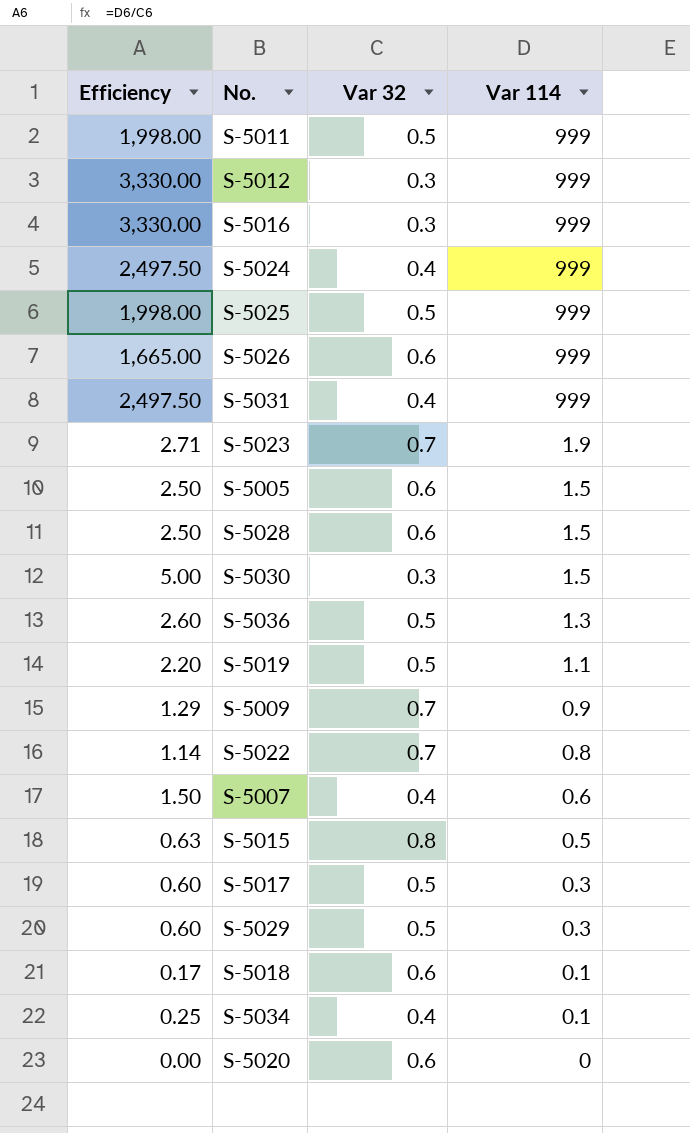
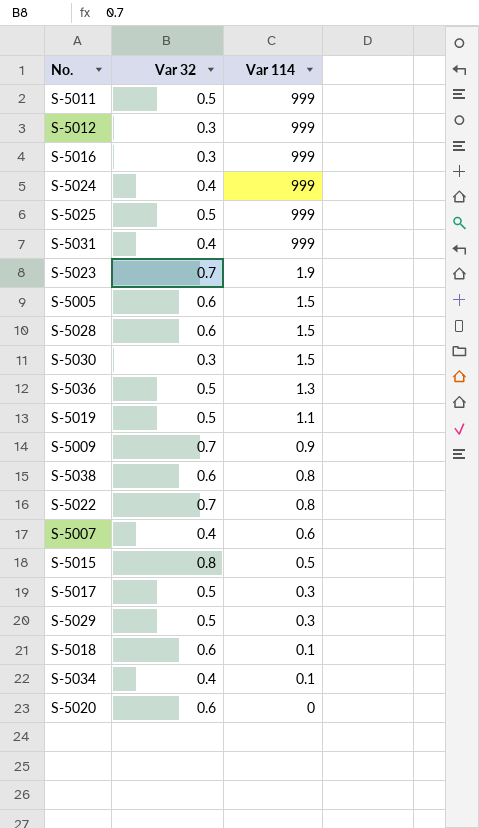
column Efficiency | formula: [Var 114] / [Var 32] -> none
row S-5026: 1,665.00 | 0.6 | 999 -> none
row S-5038: none -> 0.6 | 0.8

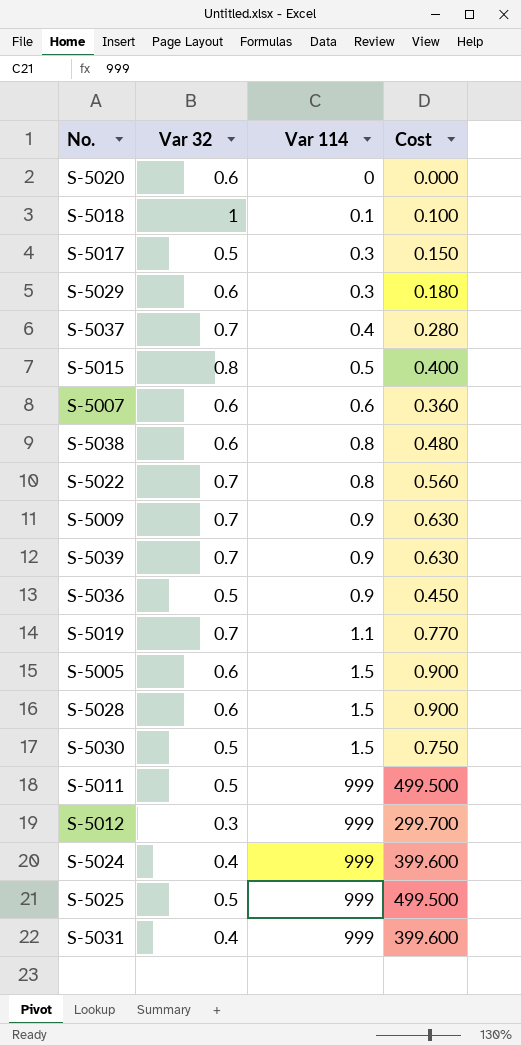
row order: Var 114 descending -> Var 114 ascending
column Cost | formula: none -> [Var 32] * [Var 114]
row S-5016: 0.3 | 999 -> none
row S-5023: 0.7 | 1.9 -> none
row S-5034: 0.4 | 0.1 -> none
S-5018 | Var 32: 0.6 -> 1
S-5029 | Var 32: 0.5 -> 0.6
row S-5037: none -> 0.7 | 0.4 | 0.280
S-5007 | Var 32: 0.4 -> 0.6
row S-5039: none -> 0.7 | 0.9 | 0.630
S-5036 | Var 114: 1.3 -> 0.9
S-5019 | Var 32: 0.5 -> 0.7
S-5030 | Var 32: 0.3 -> 0.5

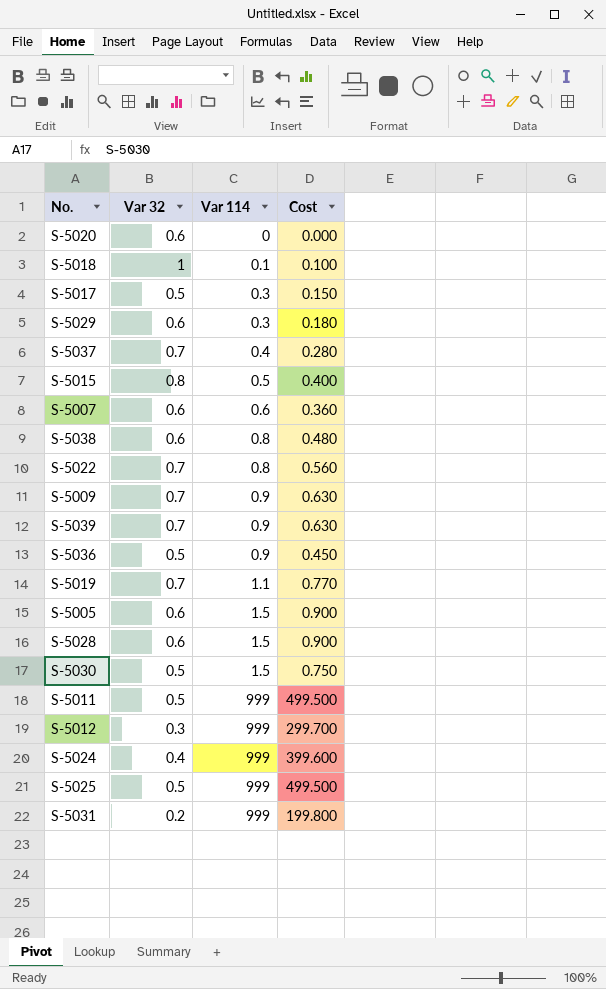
S-5031 | Var 32: 0.4 -> 0.2
S-5031 | Cost: 399.600 -> 199.800

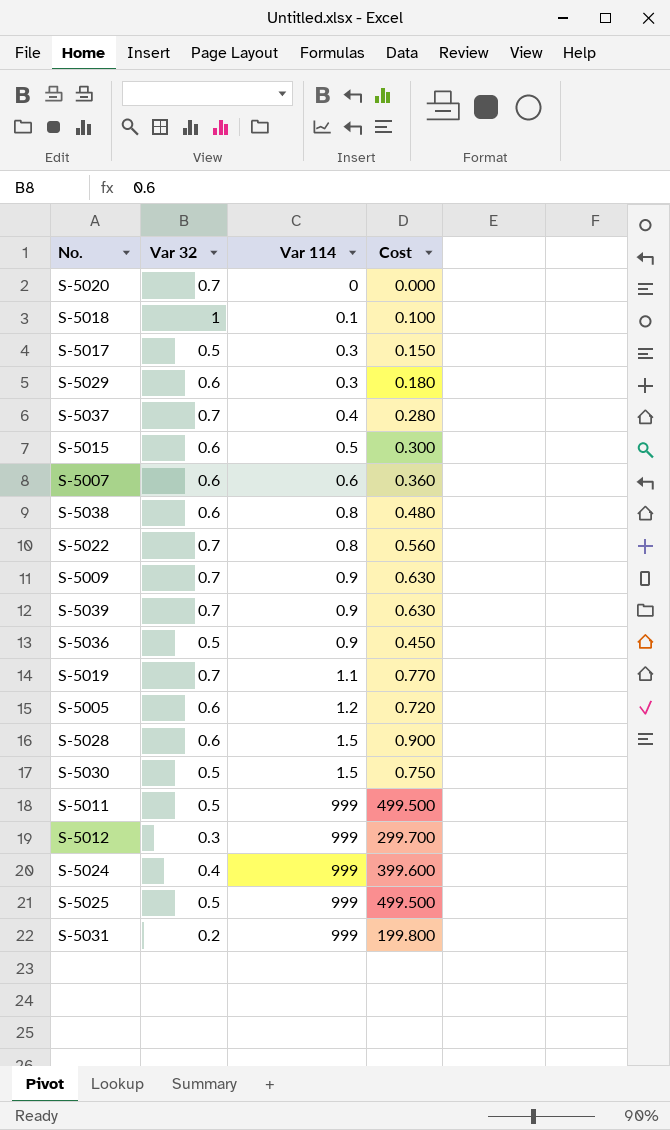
S-5020 | Var 32: 0.6 -> 0.7
S-5015 | Var 32: 0.8 -> 0.6
S-5015 | Cost: 0.400 -> 0.300
S-5005 | Var 114: 1.5 -> 1.2
S-5005 | Cost: 0.900 -> 0.720

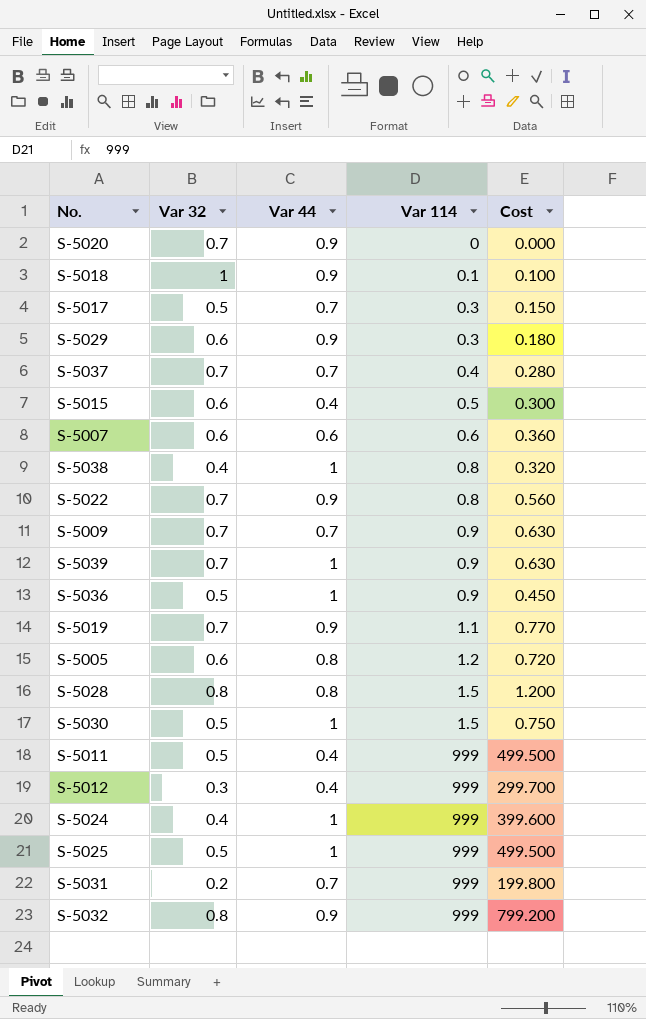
column Var 44 | position: none -> 3
S-5038 | Var 32: 0.6 -> 0.4
S-5038 | Cost: 0.480 -> 0.320
S-5028 | Var 32: 0.6 -> 0.8
S-5028 | Cost: 0.900 -> 1.200
row S-5032: none -> 0.8 | 0.9 | 999 | 799.200

